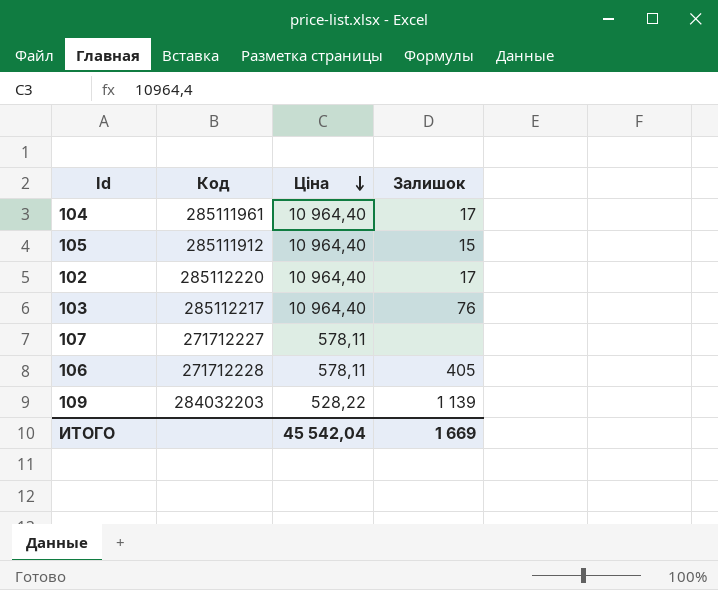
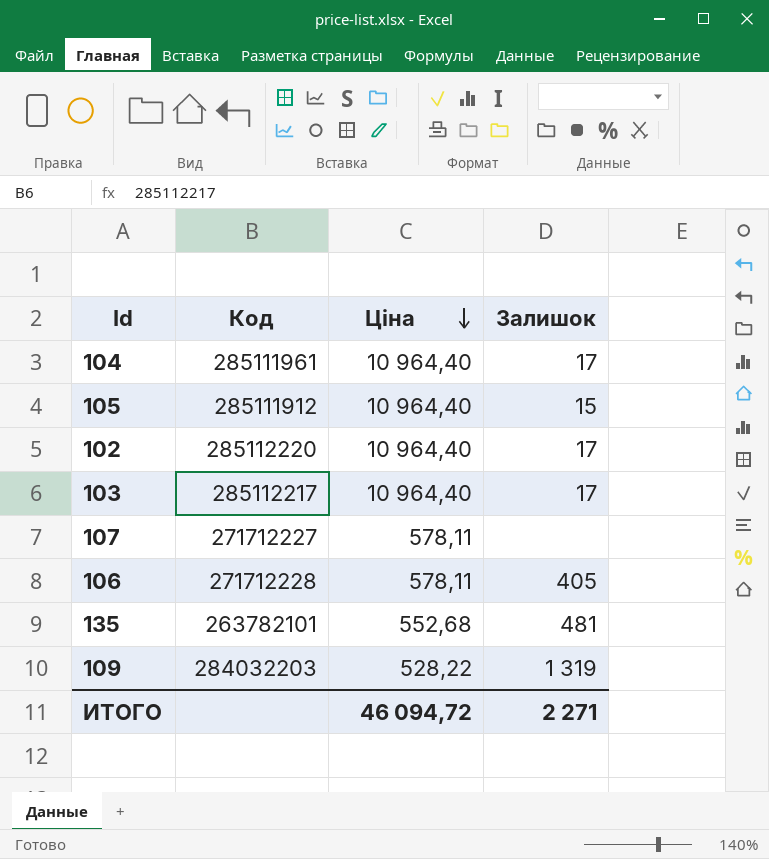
103 | Залишок: 76 -> 17
row 135: none -> 263782101 | 552,68 | 481
109 | Залишок: 1 139 -> 1 319
ИТОГО | Ціна: 45 542,04 -> 46 094,72
ИТОГО | Залишок: 1 669 -> 2 271

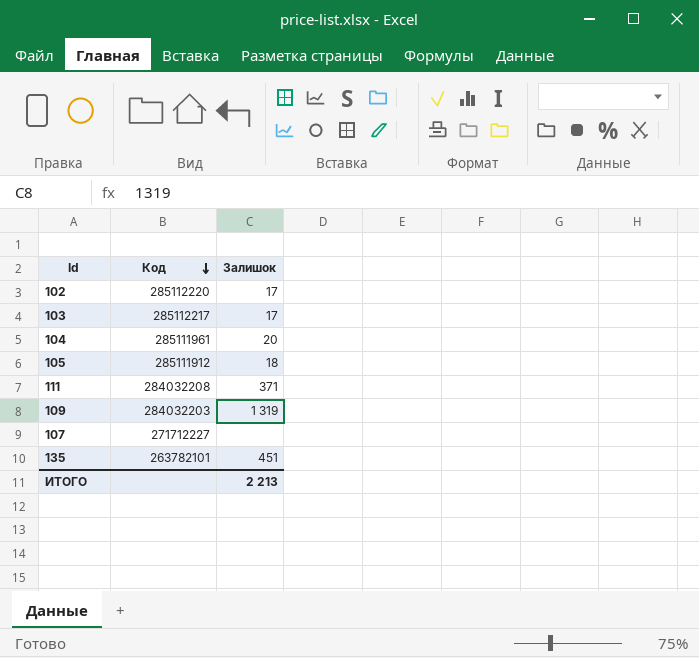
row order: Ціна descending -> Код descending
column Ціна | position: 3 -> none
row 106: 271712228 | 578,11 | 405 -> none
104 | Залишок: 17 -> 20
105 | Залишок: 15 -> 18
row 111: none -> 284032208 | 371
135 | Залишок: 481 -> 451
ИТОГО | Залишок: 2 271 -> 2 213

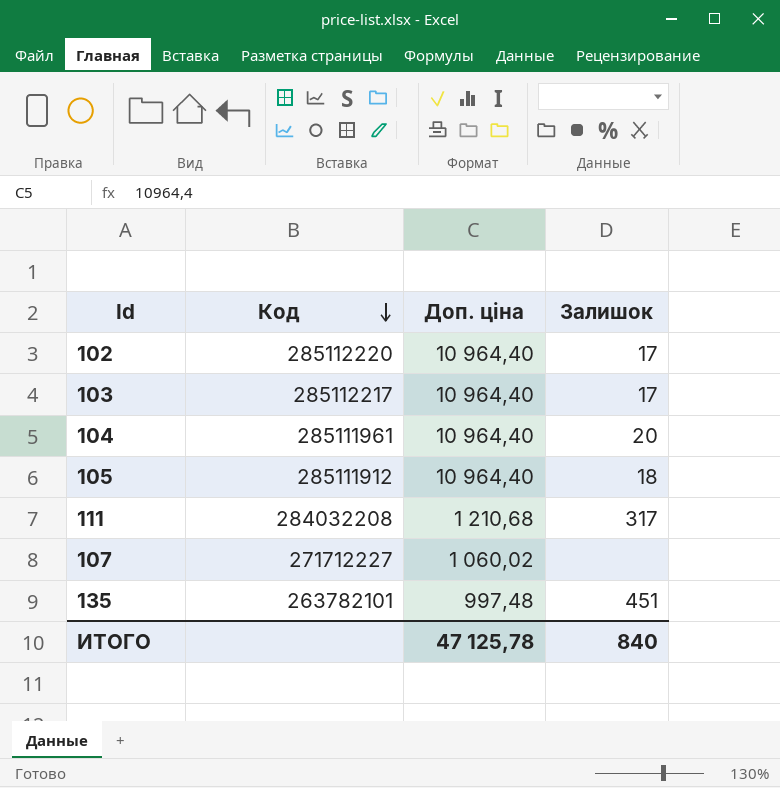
column Доп. ціна | position: none -> 3
row 109: 284032203 | 1 319 -> none
111 | Залишок: 371 -> 317
ИТОГО | Залишок: 2 213 -> 840

